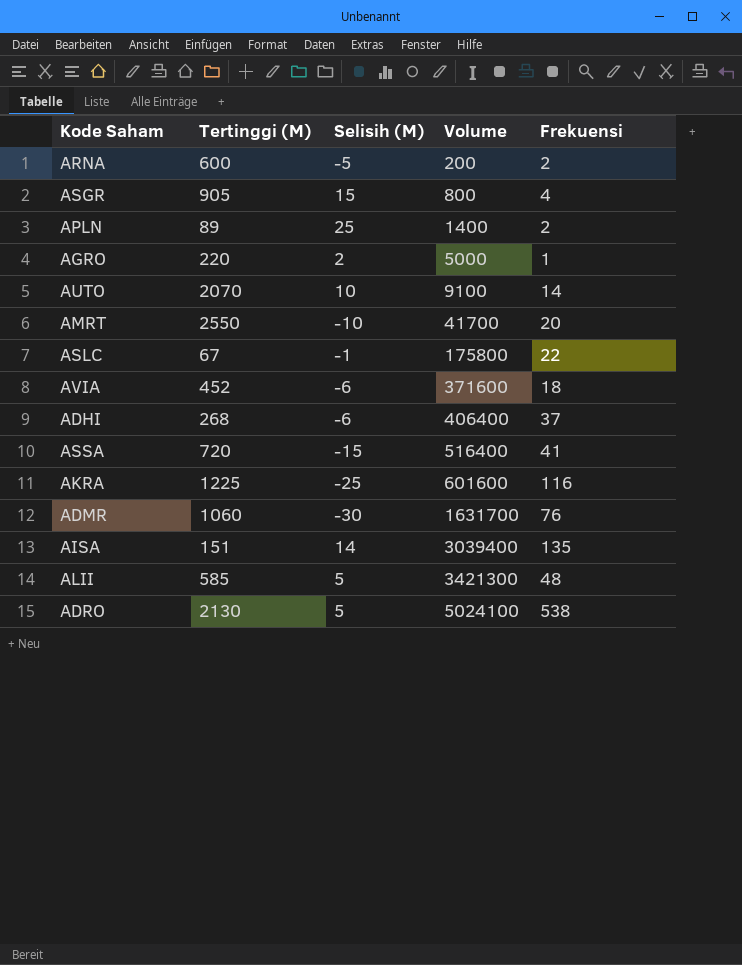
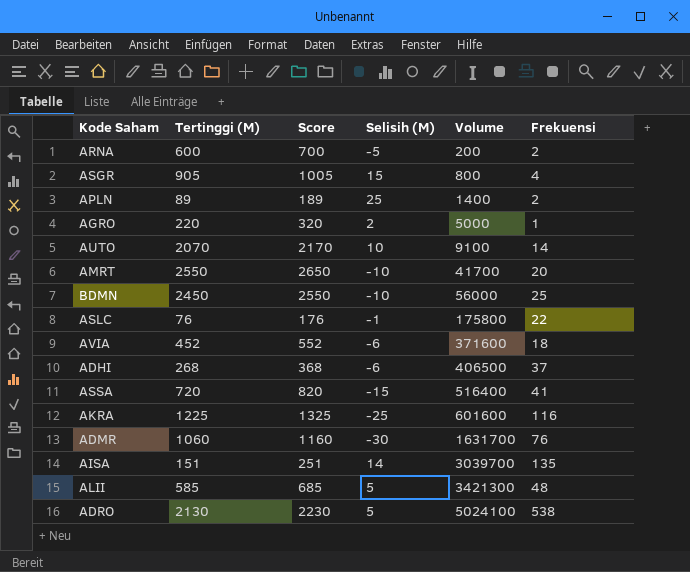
column Score | formula: none -> [Tertinggi (M)] + 100
row BDMN: none -> 2450 | 2550 | -10 | 56000 | 25
ASLC | Tertinggi (M): 67 -> 76
ADHI | Volume: 406400 -> 406500
AISA | Volume: 3039400 -> 3039700

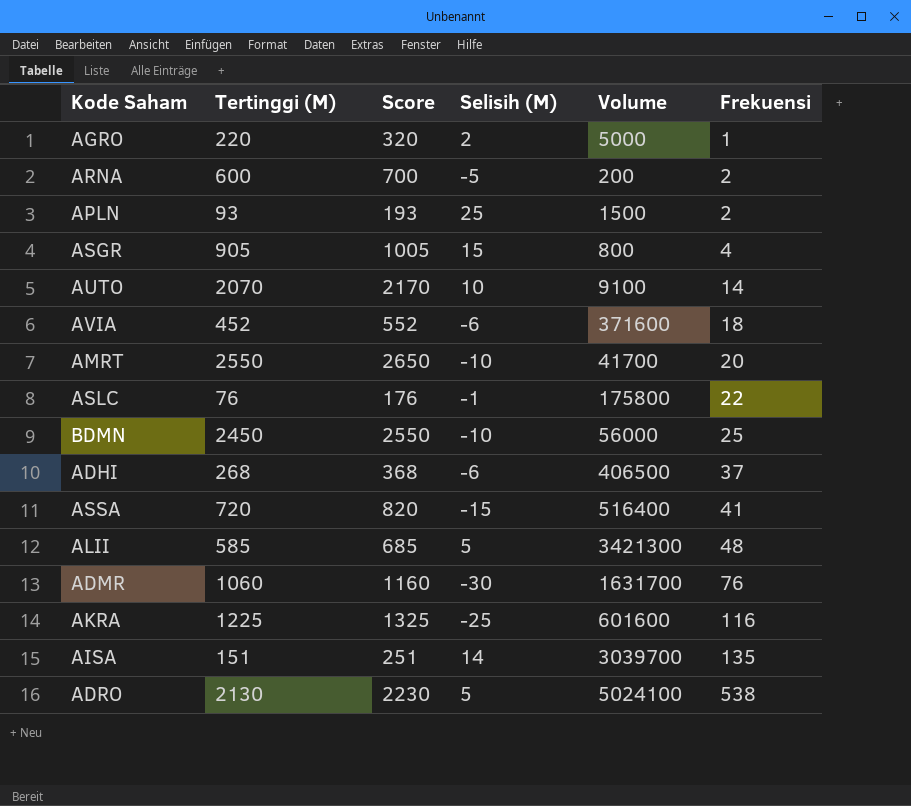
row order: Volume ascending -> Frekuensi ascending
APLN | Tertinggi (M): 89 -> 93
APLN | Score: 189 -> 193
APLN | Volume: 1400 -> 1500

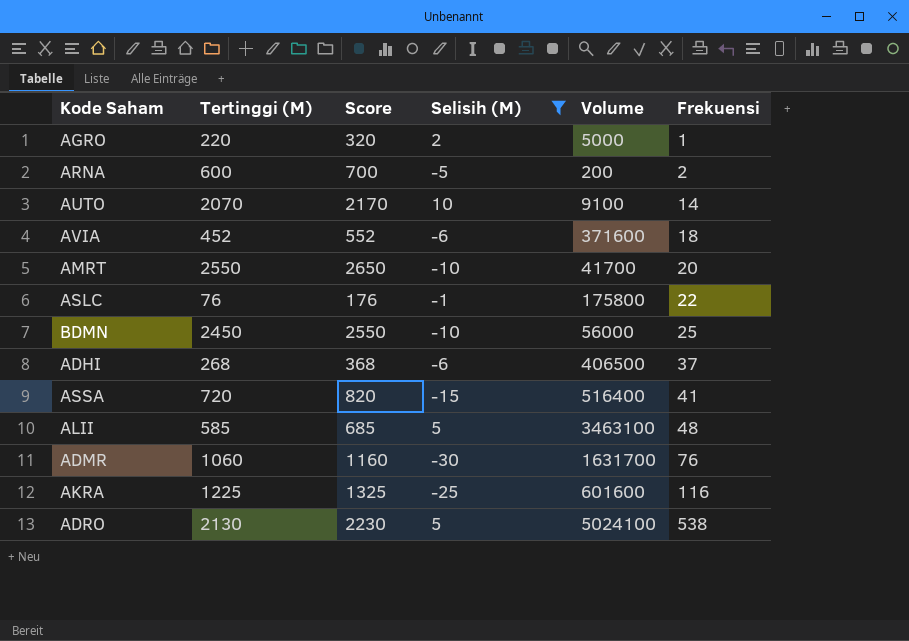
filter: none -> Selisih (M) <= 10
ALII | Volume: 3421300 -> 3463100

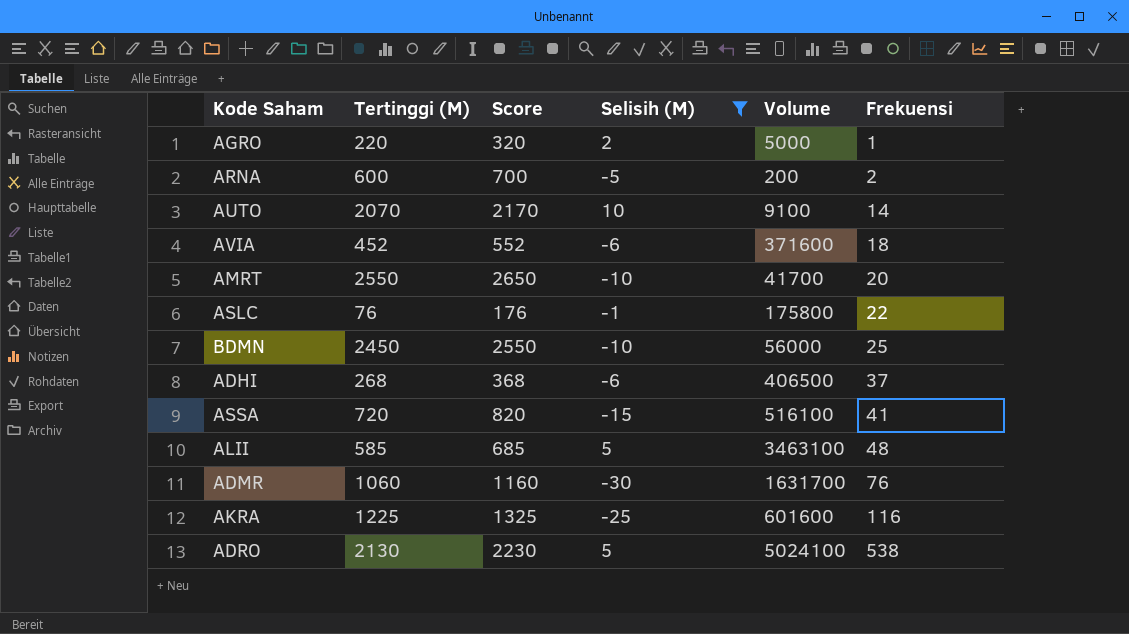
ASSA | Volume: 516400 -> 516100

